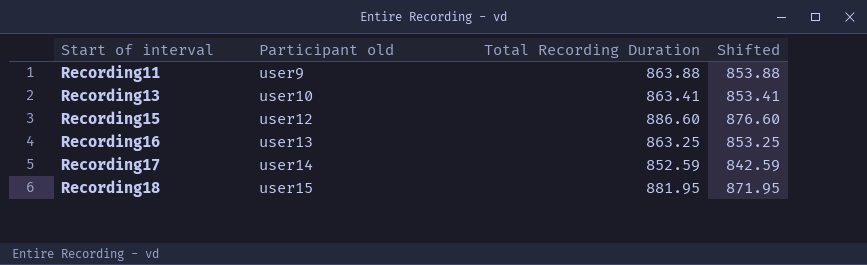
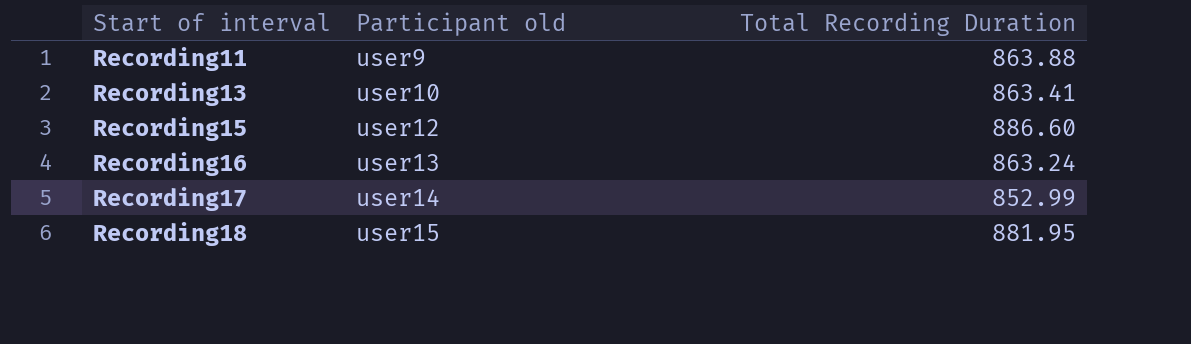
column Shifted | formula: [Total Recording Duration] - 10 -> none
Recording16 | Total Recording Duration: 863.25 -> 863.24
Recording17 | Total Recording Duration: 852.59 -> 852.99

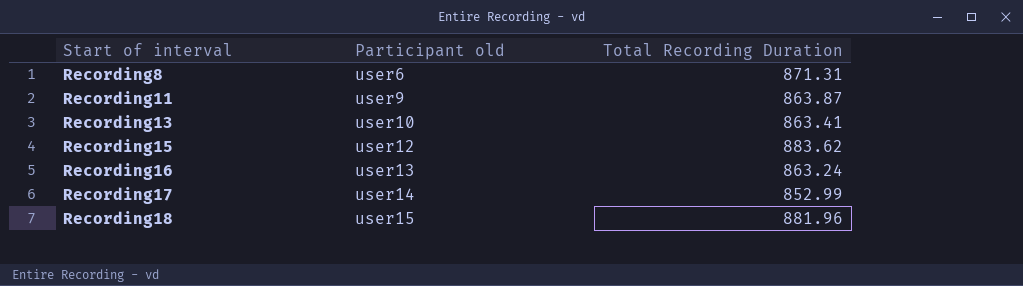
row Recording8: none -> user6 | 871.31
Recording11 | Total Recording Duration: 863.88 -> 863.87
Recording15 | Total Recording Duration: 886.60 -> 883.62
Recording18 | Total Recording Duration: 881.95 -> 881.96

